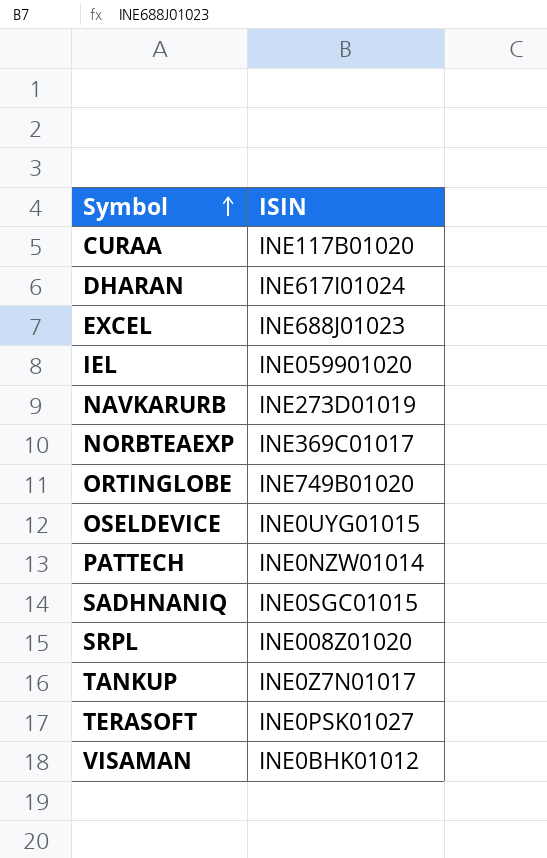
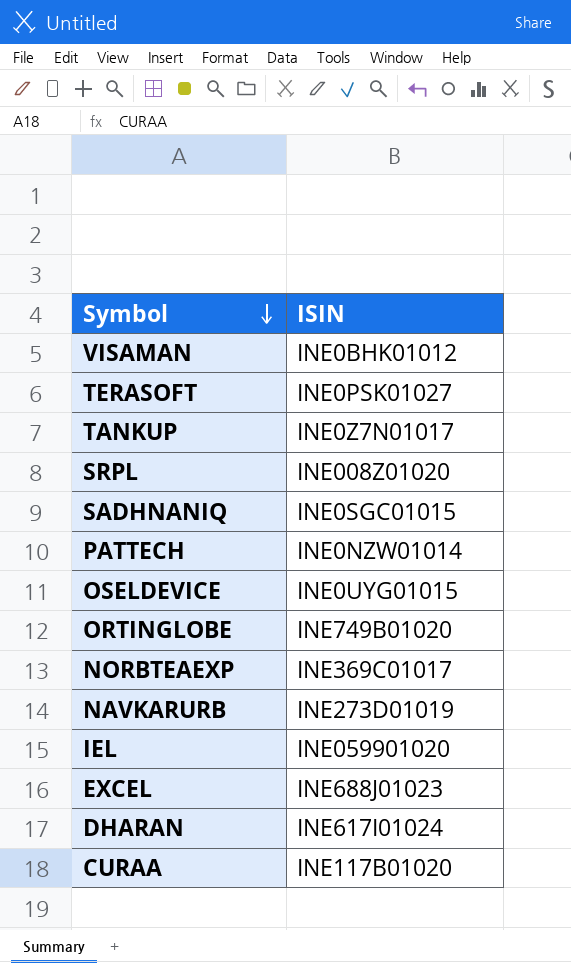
row order: Symbol ascending -> Symbol descending

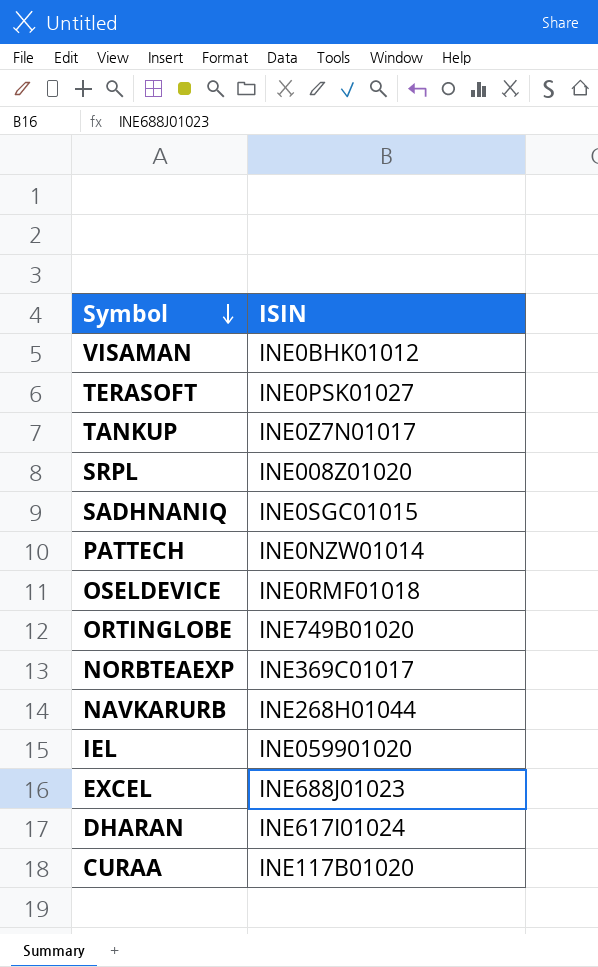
OSELDEVICE | ISIN: INE0UYG01015 -> INE0RMF01018
NAVKARURB | ISIN: INE273D01019 -> INE268H01044

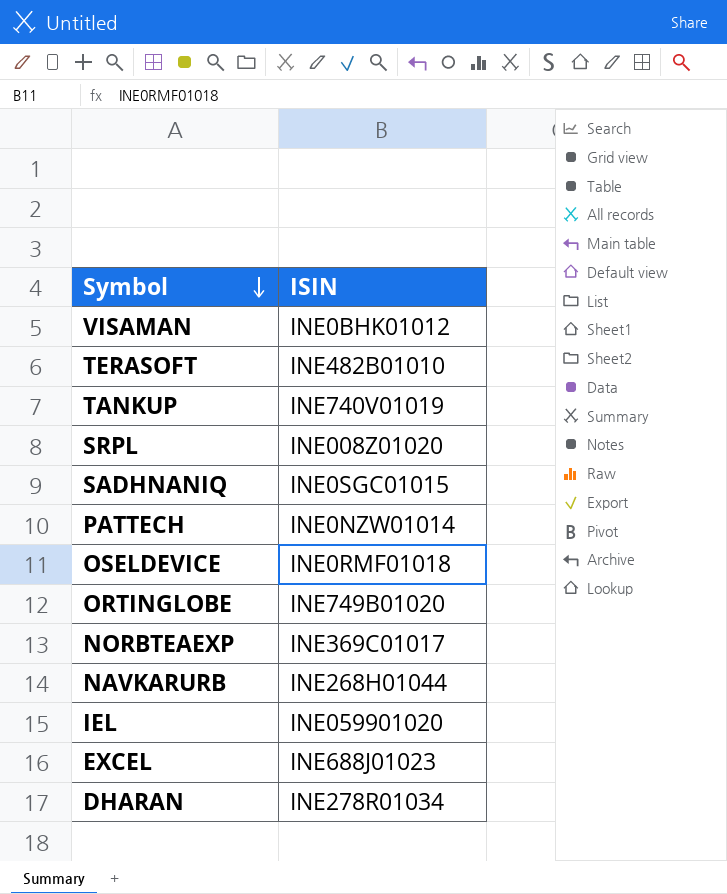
row CURAA: INE117B01020 -> none
TERASOFT | ISIN: INE0PSK01027 -> INE482B01010
TANKUP | ISIN: INE0Z7N01017 -> INE740V01019
DHARAN | ISIN: INE617I01024 -> INE278R01034

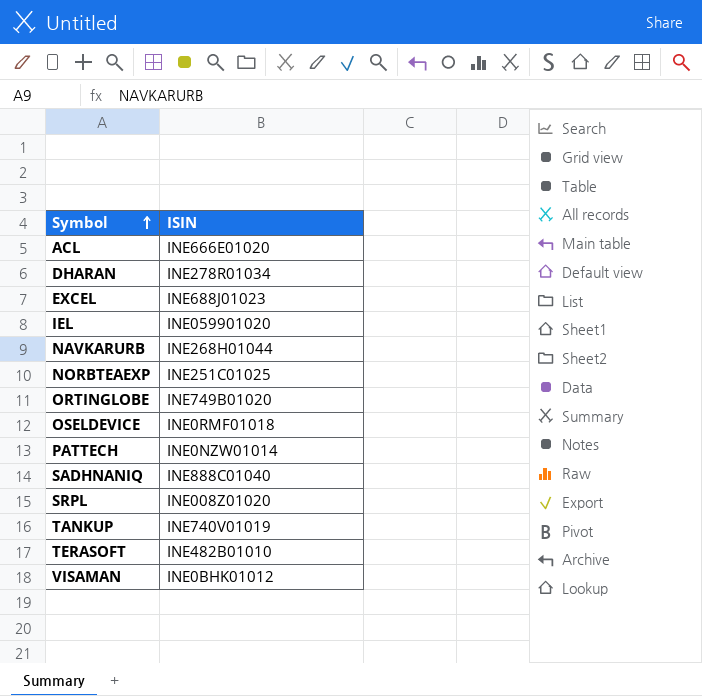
row order: Symbol descending -> Symbol ascending
row ACL: none -> INE666E01020
NORBTEAEXP | ISIN: INE369C01017 -> INE251C01025
SADHNANIQ | ISIN: INE0SGC01015 -> INE888C01040

